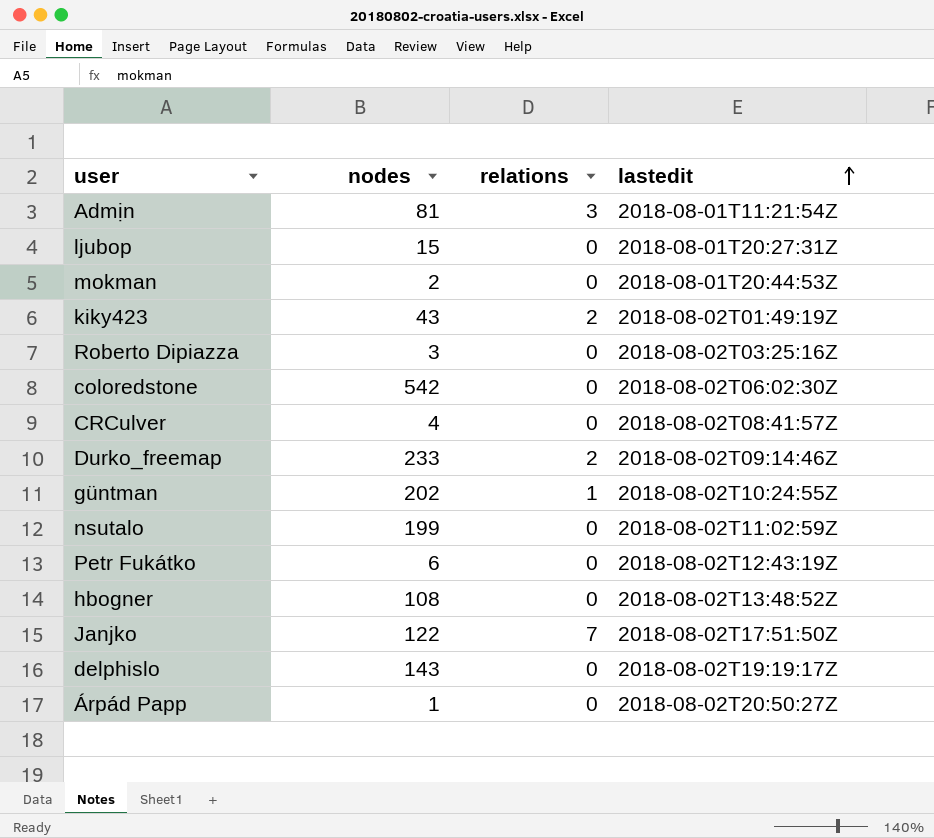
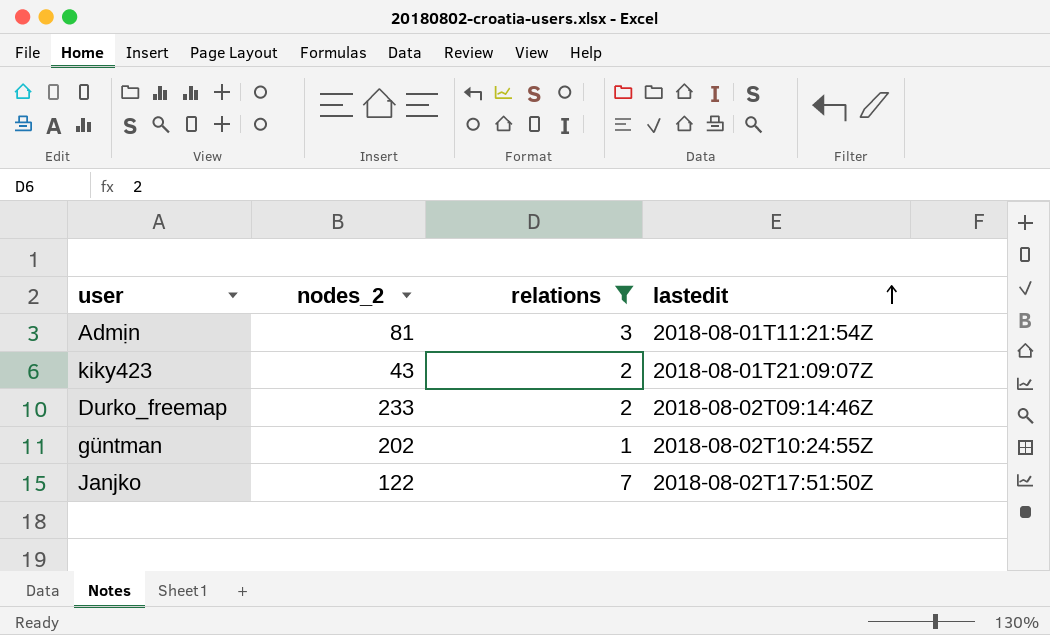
filter: none -> relations != 0
column name: nodes -> nodes_2
kiky423 | lastedit: 2018-08-02T01:49:19Z -> 2018-08-01T21:09:07Z

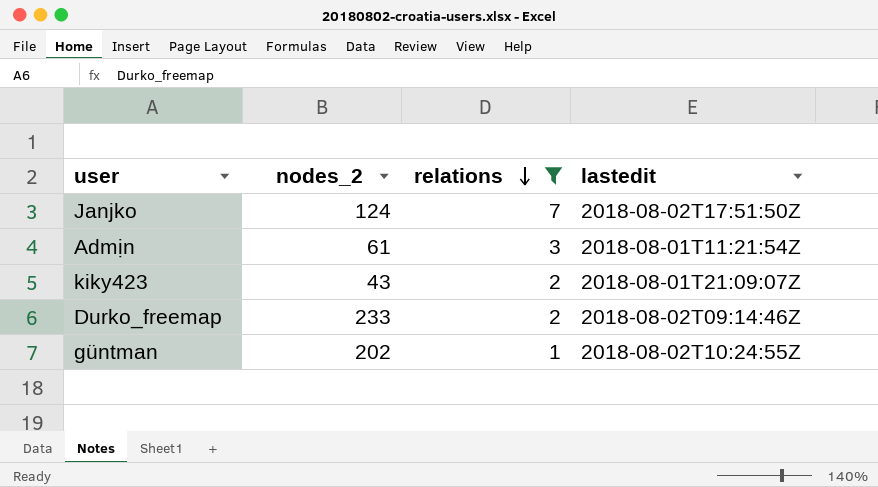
row order: lastedit ascending -> relations descending
Janjko | nodes_2: 122 -> 124
Admịn | nodes_2: 81 -> 61

